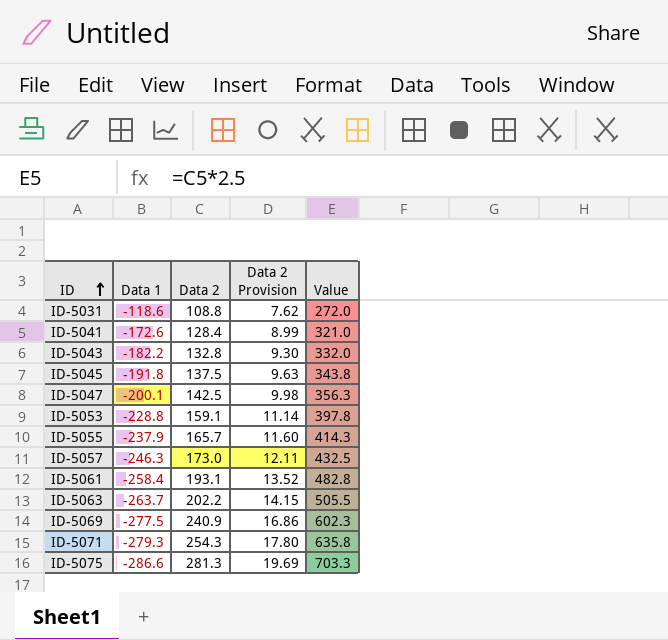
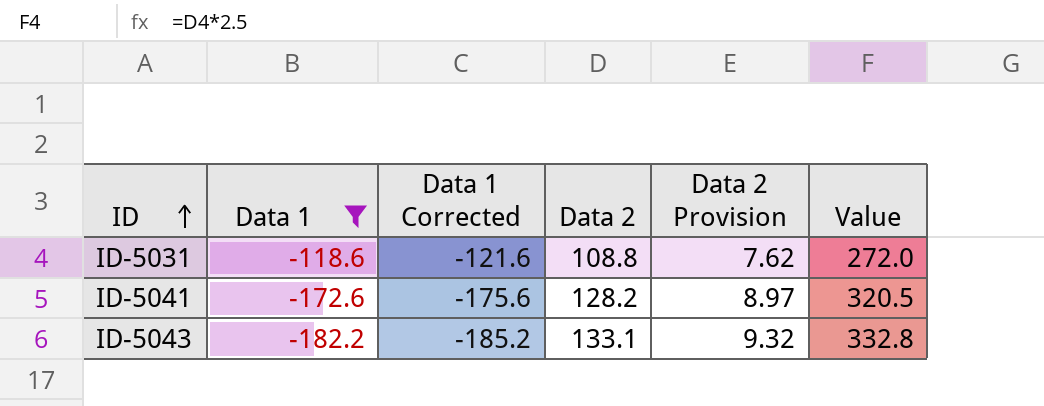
filter: none -> Data 1 >= -182.2
column Data 1 Corrected | formula: none -> [Data 1] - 3
ID-5041 | Data 2: 128.4 -> 128.2
ID-5041 | Data 2 Provision: 8.99 -> 8.97
ID-5041 | Value: 321.0 -> 320.5
ID-5043 | Data 2: 132.8 -> 133.1
ID-5043 | Data 2 Provision: 9.30 -> 9.32
ID-5043 | Value: 332.0 -> 332.8

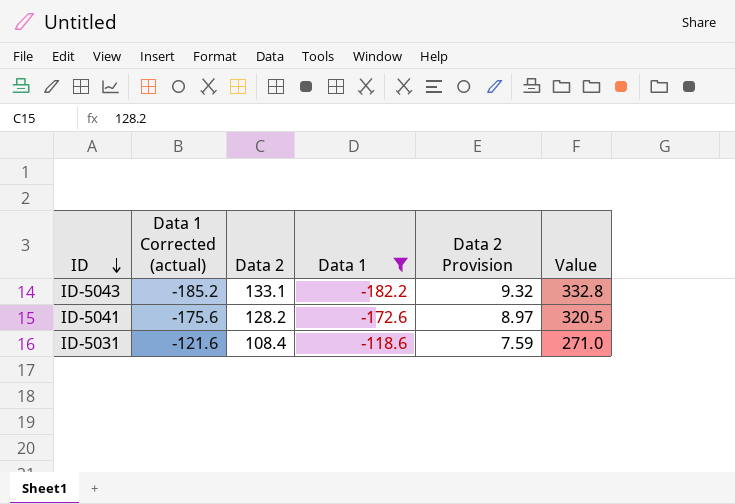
row order: ID ascending -> ID descending
column name: Data 1 Corrected -> Data 1 Corrected (actual)
column Data 1 | position: 2 -> 4
ID-5031 | Data 2: 108.8 -> 108.4
ID-5031 | Data 2 Provision: 7.62 -> 7.59
ID-5031 | Value: 272.0 -> 271.0

